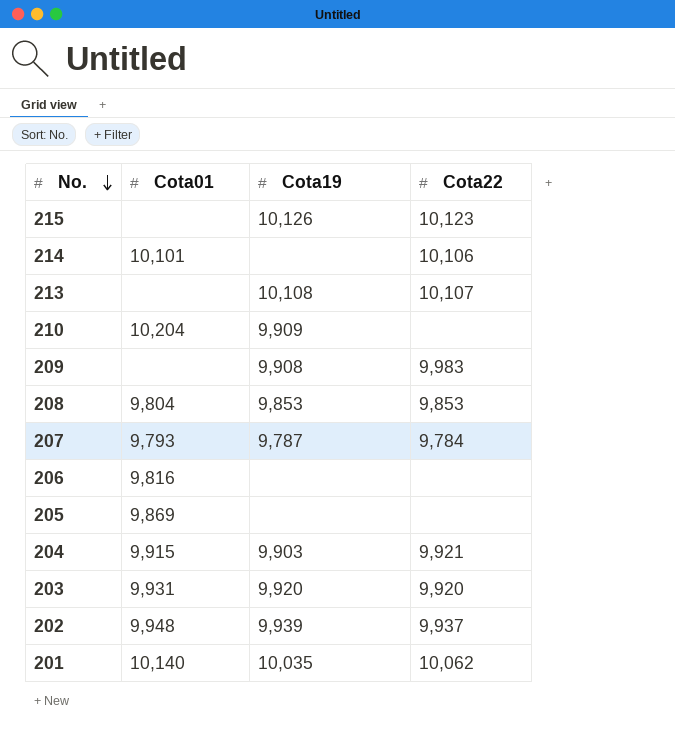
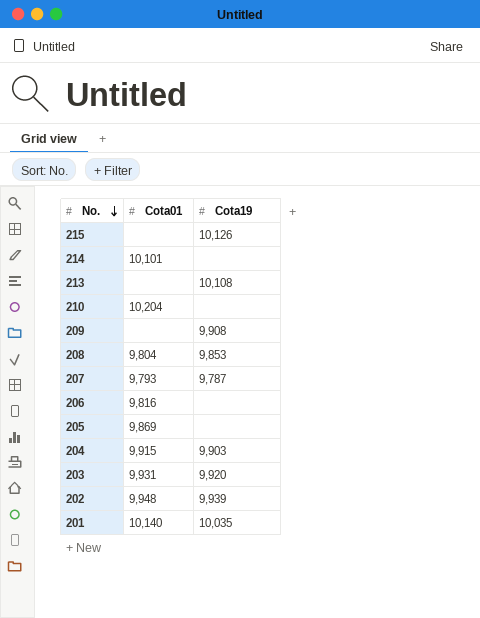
column Cota22 | position: 4 -> none
210 | Cota19: 9,909 -> none

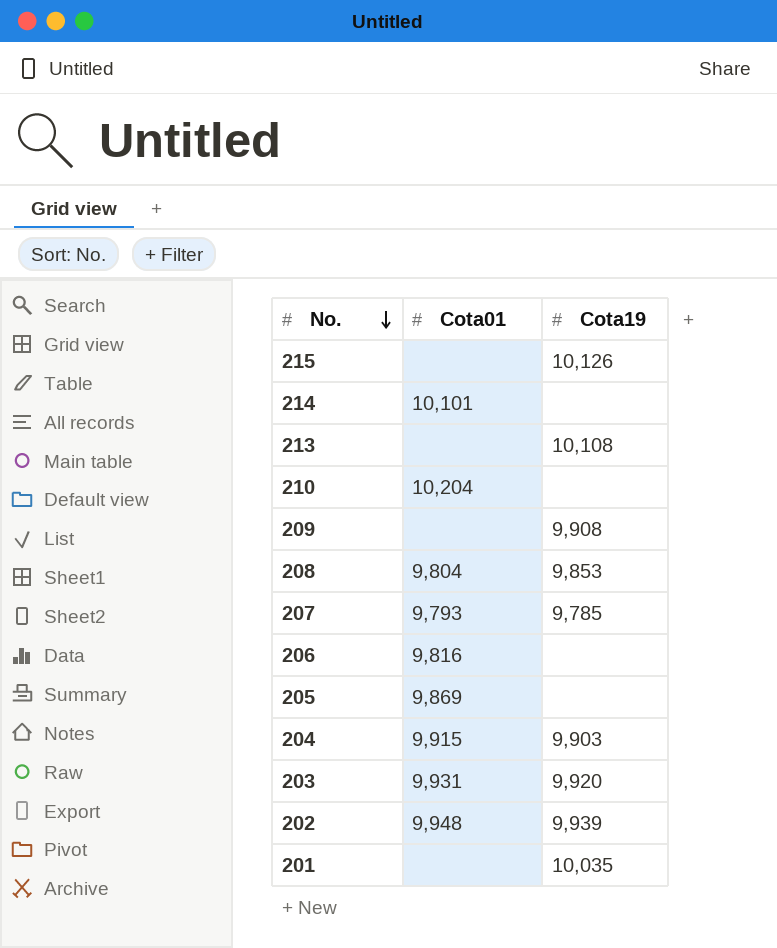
207 | Cota19: 9,787 -> 9,785
201 | Cota01: 10,140 -> none

